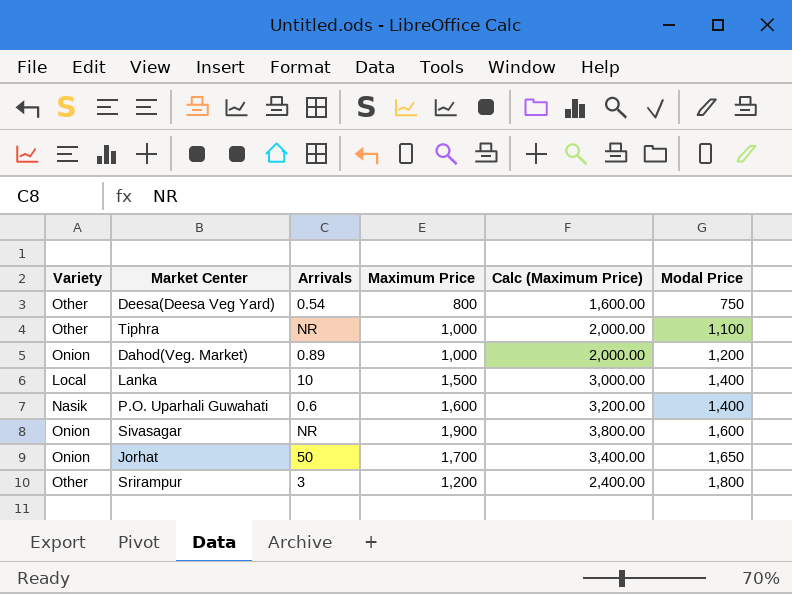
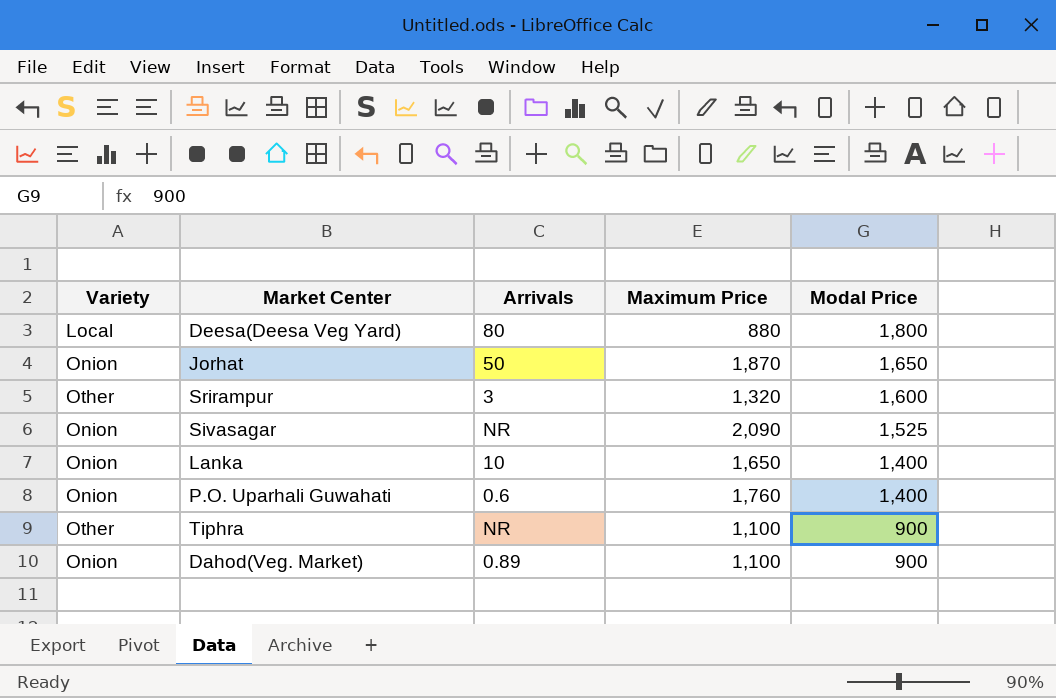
row order: Modal Price ascending -> Modal Price descending
column Calc (Maximum Price) | formula: [Maximum Price] * 2 -> none
Deesa(Deesa Veg Yard) | Variety: Other -> Local
Deesa(Deesa Veg Yard) | Arrivals: 0.54 -> 80
Deesa(Deesa Veg Yard) | Maximum Price: 800 -> 880
Deesa(Deesa Veg Yard) | Modal Price: 750 -> 1,800
Jorhat | Maximum Price: 1,700 -> 1,870
Srirampur | Maximum Price: 1,200 -> 1,320
Srirampur | Modal Price: 1,800 -> 1,600
Sivasagar | Maximum Price: 1,900 -> 2,090
Sivasagar | Modal Price: 1,600 -> 1,525
Lanka | Variety: Local -> Onion
Lanka | Maximum Price: 1,500 -> 1,650
P.O. Uparhali Guwahati | Variety: Nasik -> Onion
P.O. Uparhali Guwahati | Maximum Price: 1,600 -> 1,760
Tiphra | Maximum Price: 1,000 -> 1,100
Tiphra | Modal Price: 1,100 -> 900
Dahod(Veg. Market) | Maximum Price: 1,000 -> 1,100
Dahod(Veg. Market) | Modal Price: 1,200 -> 900

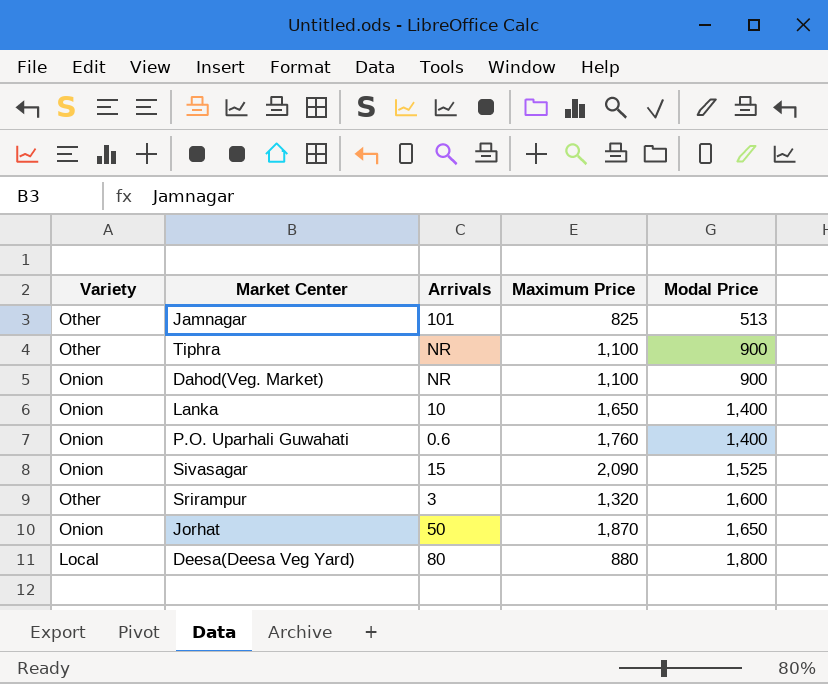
row order: Modal Price descending -> Modal Price ascending
row Jamnagar: none -> Other | 101 | 825 | 513
Dahod(Veg. Market) | Arrivals: 0.89 -> NR
Sivasagar | Arrivals: NR -> 15

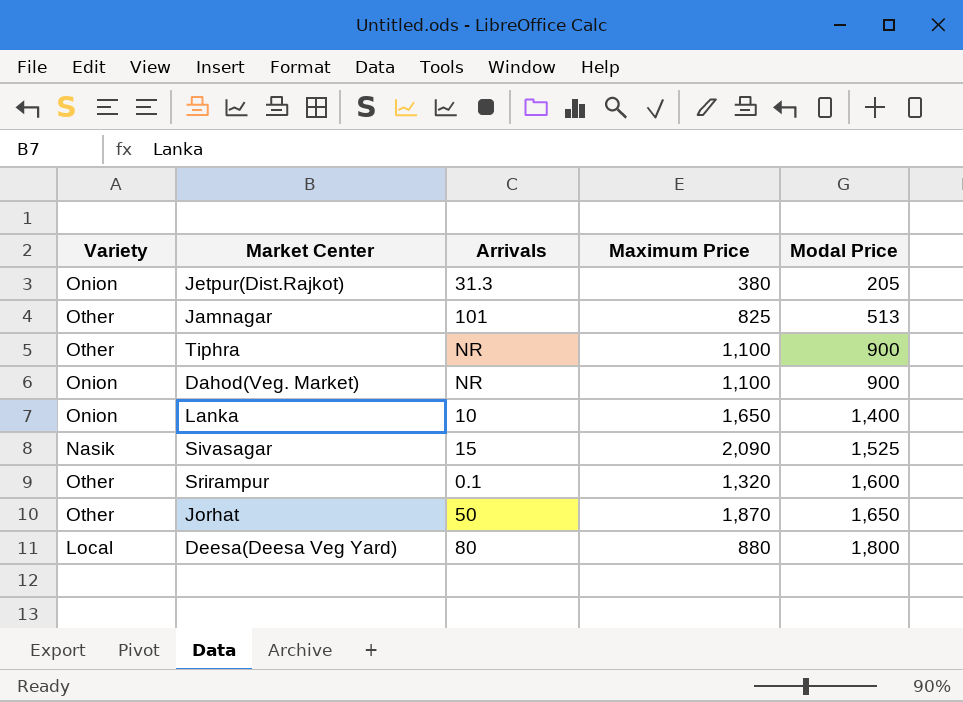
row P.O. Uparhali Guwahati: Onion | 0.6 | 1,760 | 1,400 -> none
row Jetpur(Dist.Rajkot): none -> Onion | 31.3 | 380 | 205
Sivasagar | Variety: Onion -> Nasik
Srirampur | Arrivals: 3 -> 0.1
Jorhat | Variety: Onion -> Other

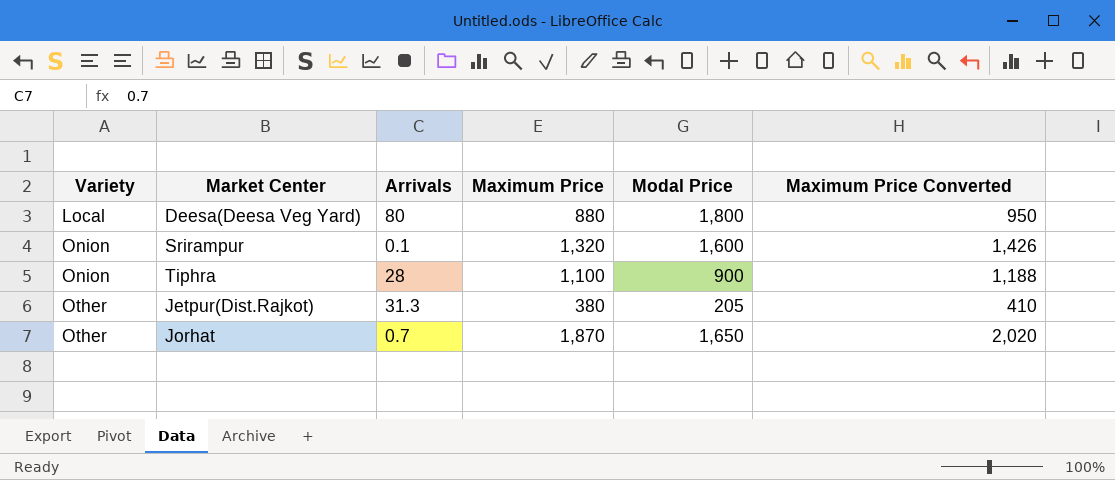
row order: Modal Price ascending -> Variety ascending
column Maximum Price Converted | formula: none -> [Maximum Price] * 1.08
row Jamnagar: Other | 101 | 825 | 513 -> none
row Dahod(Veg. Market): Onion | NR | 1,100 | 900 -> none
row Lanka: Onion | 10 | 1,650 | 1,400 -> none
row Sivasagar: Nasik | 15 | 2,090 | 1,525 -> none
Srirampur | Variety: Other -> Onion
Tiphra | Variety: Other -> Onion
Tiphra | Arrivals: NR -> 28
Jetpur(Dist.Rajkot) | Variety: Onion -> Other
Jorhat | Arrivals: 50 -> 0.7

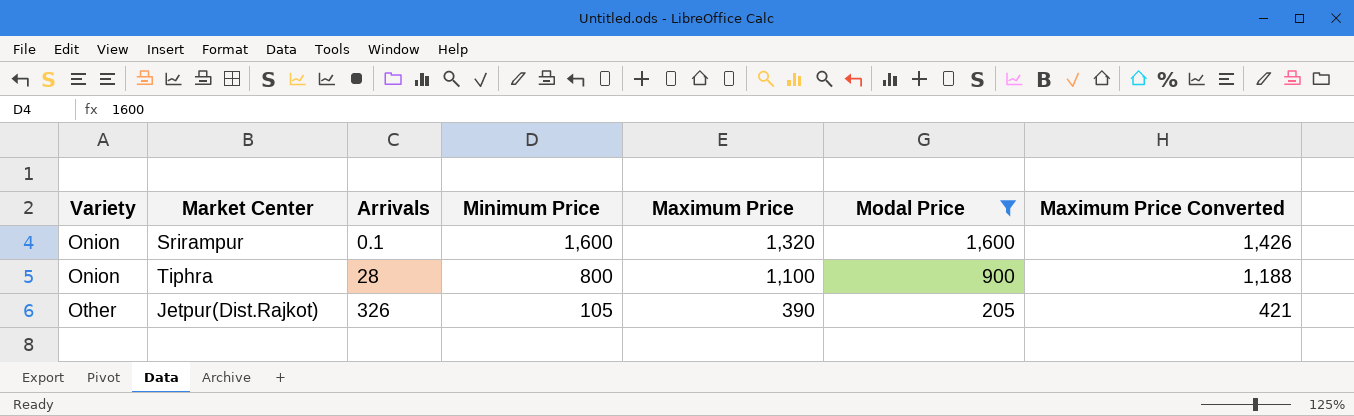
filter: none -> Modal Price <= 1,600
column Minimum Price | position: none -> 4
Jetpur(Dist.Rajkot) | Arrivals: 31.3 -> 326
Jetpur(Dist.Rajkot) | Maximum Price: 380 -> 390
Jetpur(Dist.Rajkot) | Maximum Price Converted: 410 -> 421

